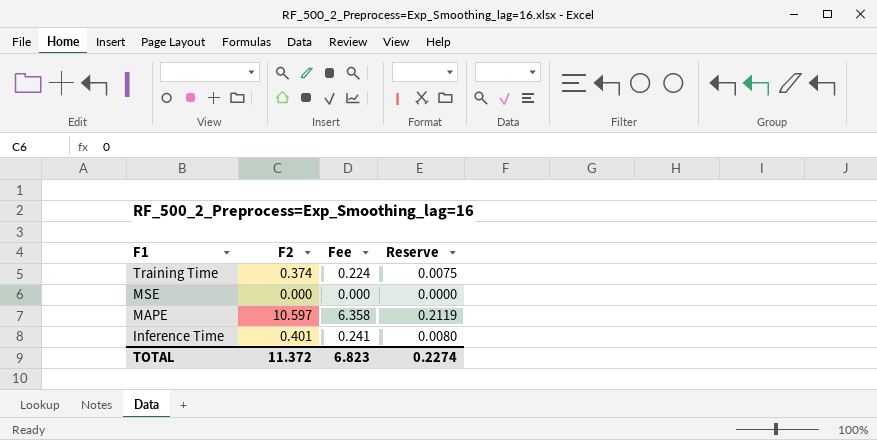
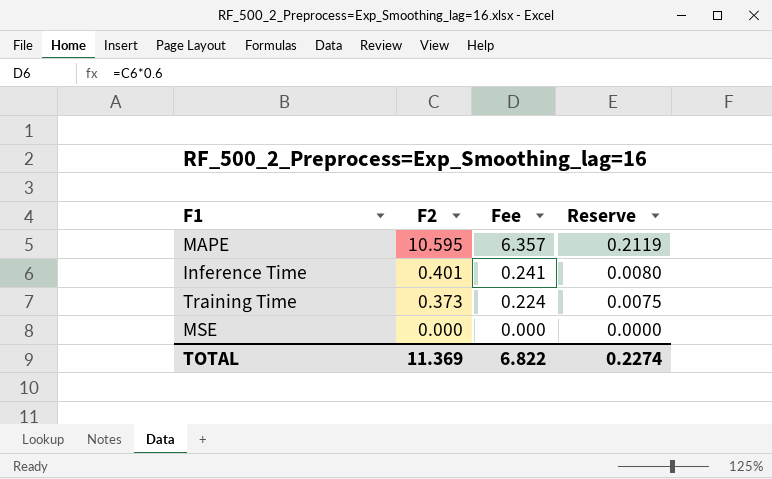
row order: F1 descending -> F2 descending
MAPE | F2: 10.597 -> 10.595
MAPE | Fee: 6.358 -> 6.357
Training Time | F2: 0.374 -> 0.373
TOTAL | F2: 11.372 -> 11.369
TOTAL | Fee: 6.823 -> 6.822

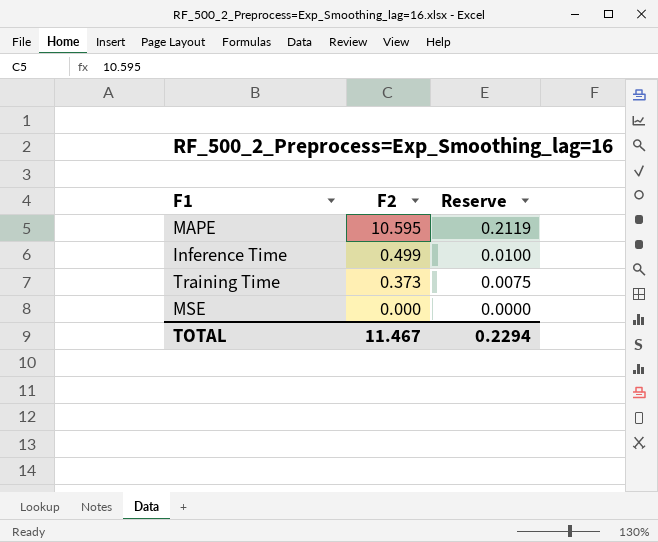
column Fee | formula: [F2] * 0.6 -> none
Inference Time | F2: 0.401 -> 0.499
Inference Time | Reserve: 0.0080 -> 0.0100
TOTAL | F2: 11.369 -> 11.467
TOTAL | Reserve: 0.2274 -> 0.2294

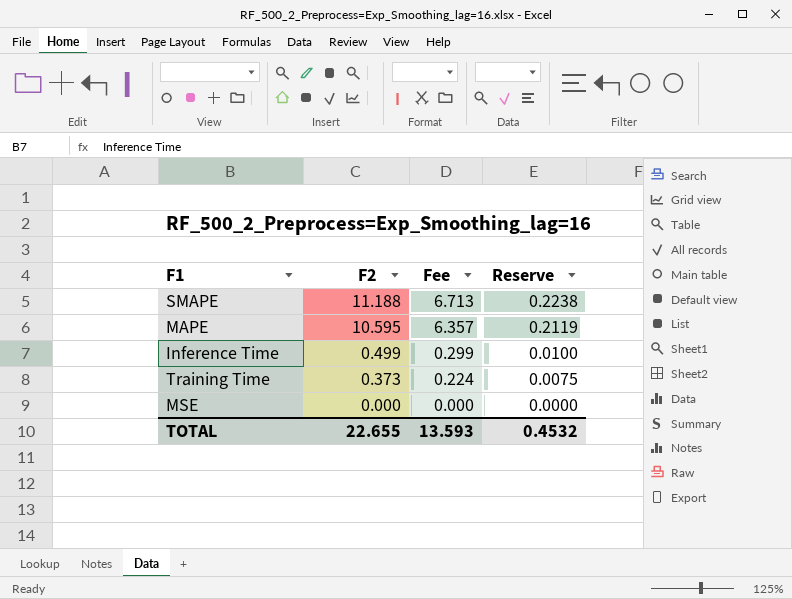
column Fee | formula: none -> [F2] * 0.6
row SMAPE: none -> 11.188 | 6.713 | 0.2238
TOTAL | F2: 11.467 -> 22.655
TOTAL | Reserve: 0.2294 -> 0.4532

